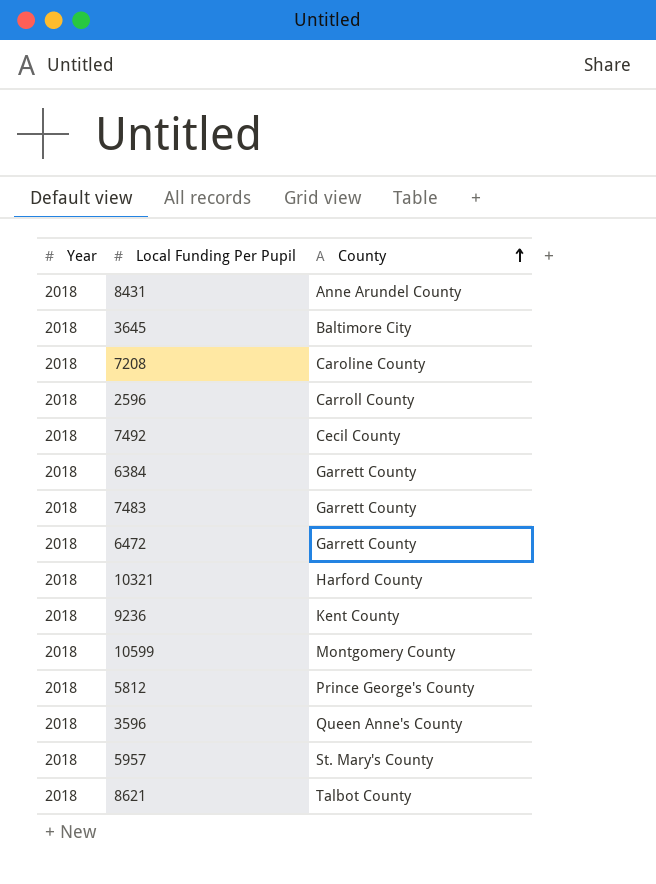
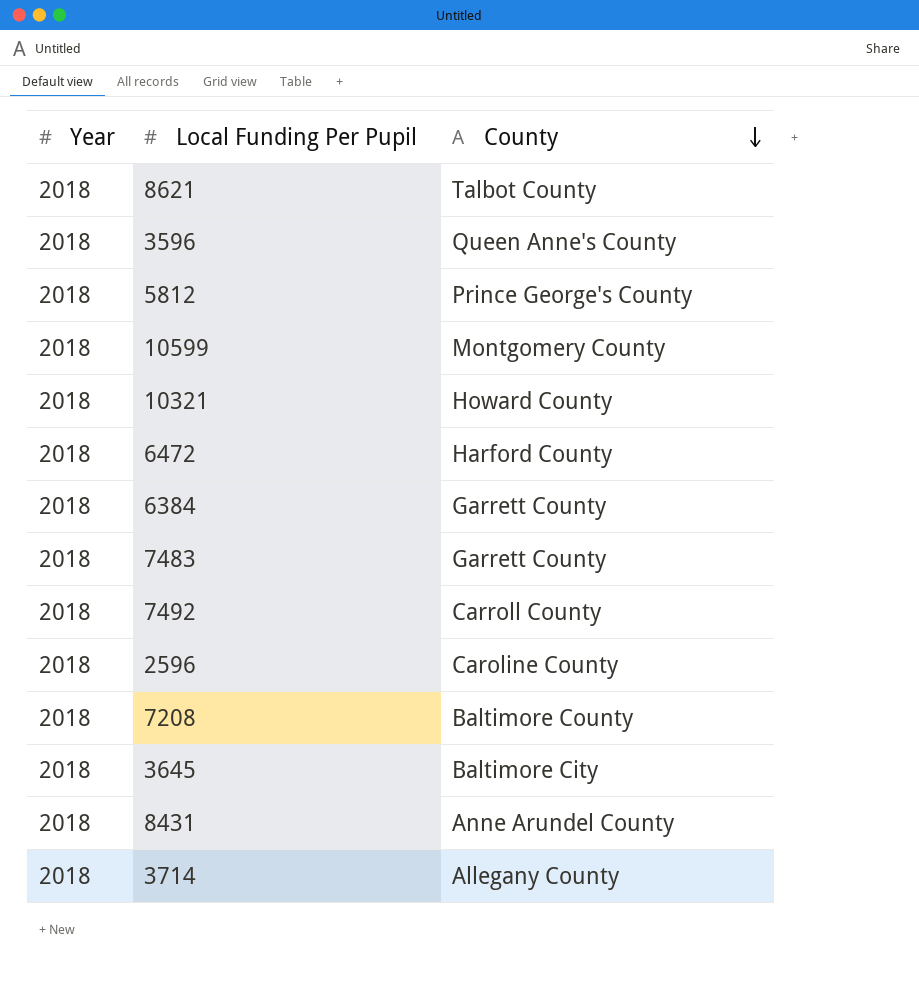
row order: County ascending -> County descending
row 9236: 2018 | Kent County -> none
row 5957: 2018 | St. Mary's County -> none
10321 | County: Harford County -> Howard County
6472 | County: Garrett County -> Harford County
7492 | County: Cecil County -> Carroll County
2596 | County: Carroll County -> Caroline County
7208 | County: Caroline County -> Baltimore County
row 3714: none -> 2018 | Allegany County

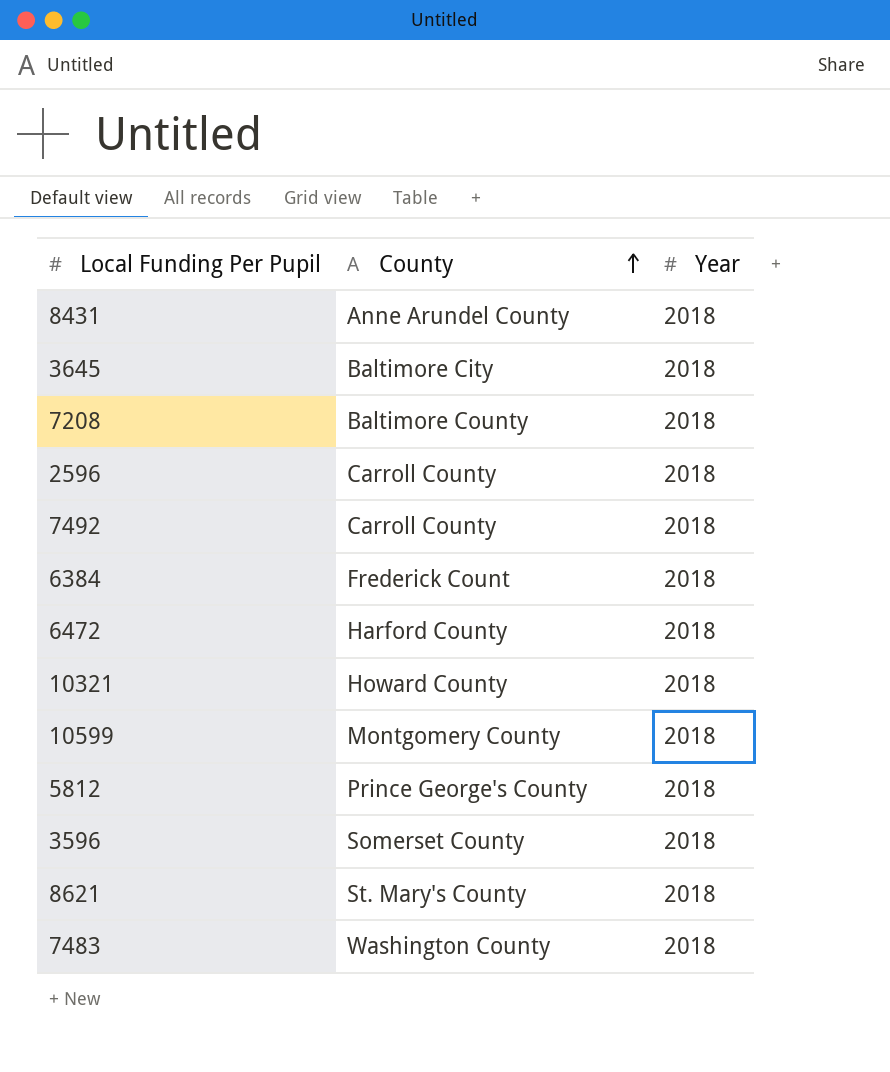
row order: County descending -> County ascending
column Year | position: 1 -> 3
row 3714: 2018 | Allegany County -> none
2596 | County: Caroline County -> Carroll County
6384 | County: Garrett County -> Frederick Count
3596 | County: Queen Anne's County -> Somerset County
8621 | County: Talbot County -> St. Mary's County
7483 | County: Garrett County -> Washington County

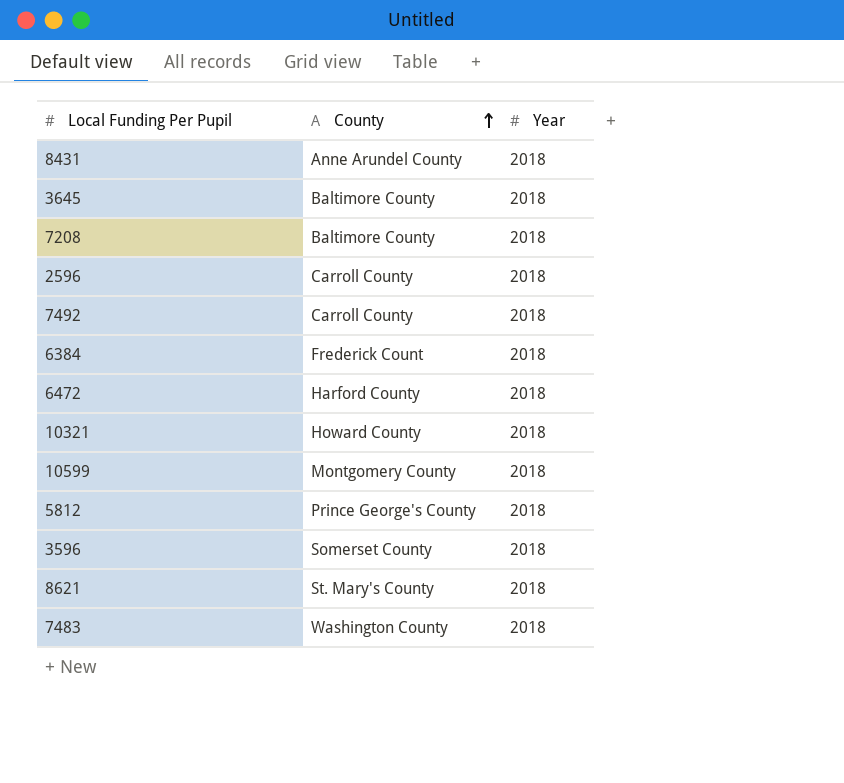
3645 | County: Baltimore City -> Baltimore County

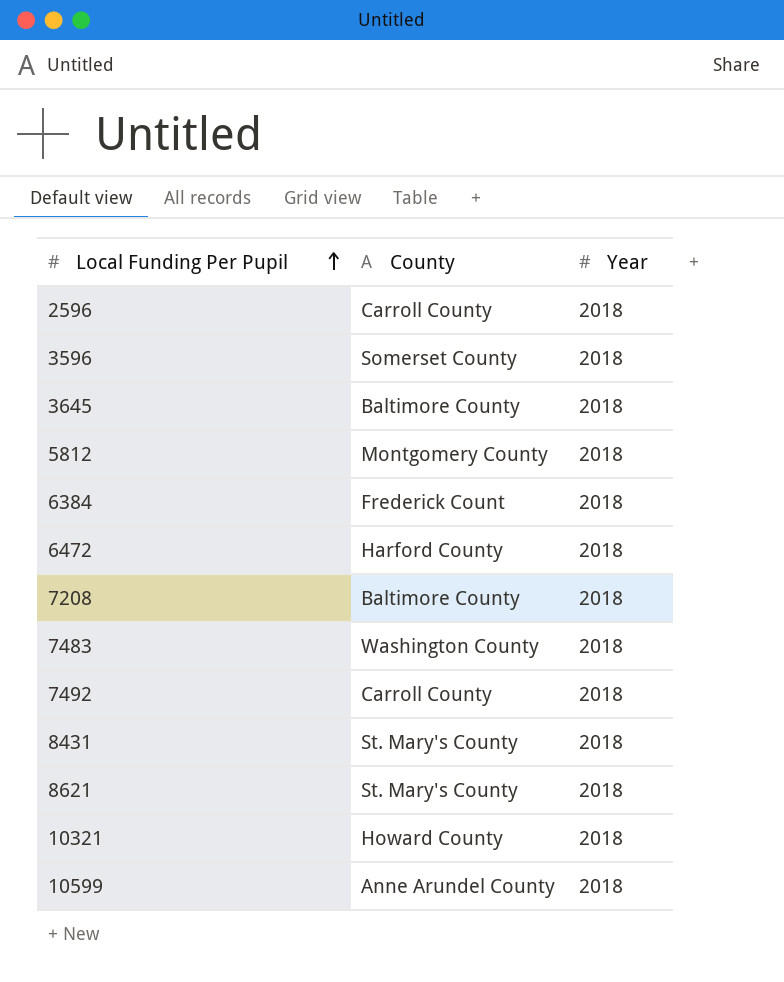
row order: County ascending -> Local Funding Per Pupil ascending
5812 | County: Prince George's County -> Montgomery County
8431 | County: Anne Arundel County -> St. Mary's County
10599 | County: Montgomery County -> Anne Arundel County

